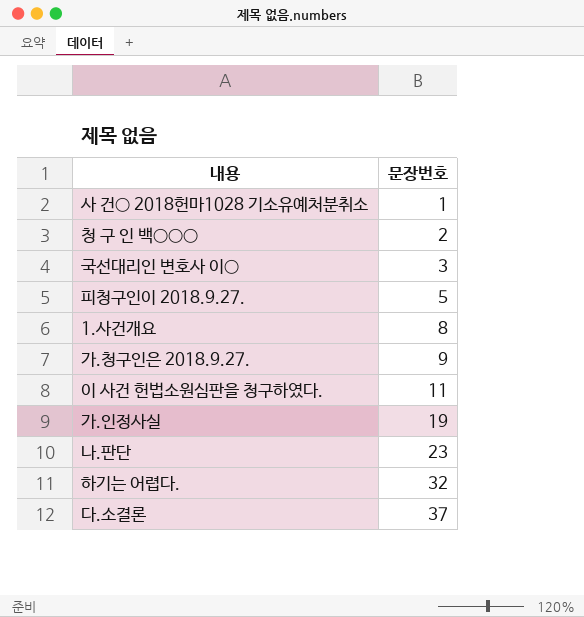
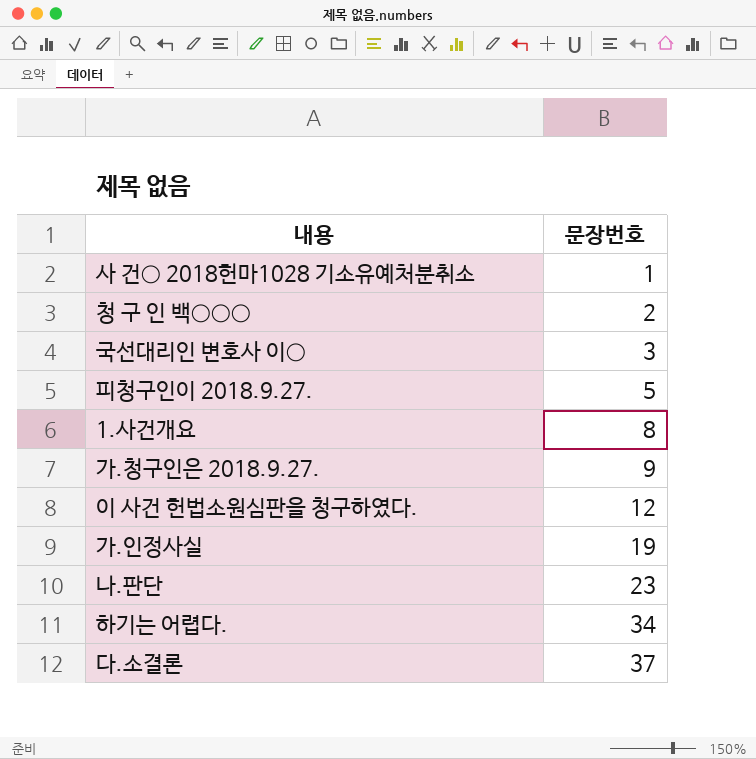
이 사건 헌법소원심판을 청구하였다. | 문장번호: 11 -> 12
하기는 어렵다. | 문장번호: 32 -> 34

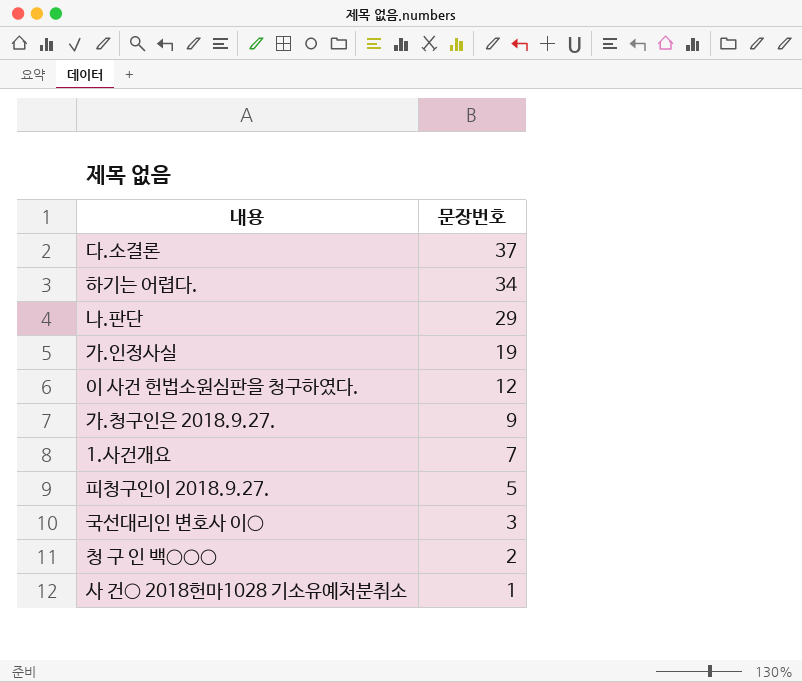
row order: 문장번호 ascending -> 문장번호 descending
나.판단 | 문장번호: 23 -> 29
1.사건개요 | 문장번호: 8 -> 7

